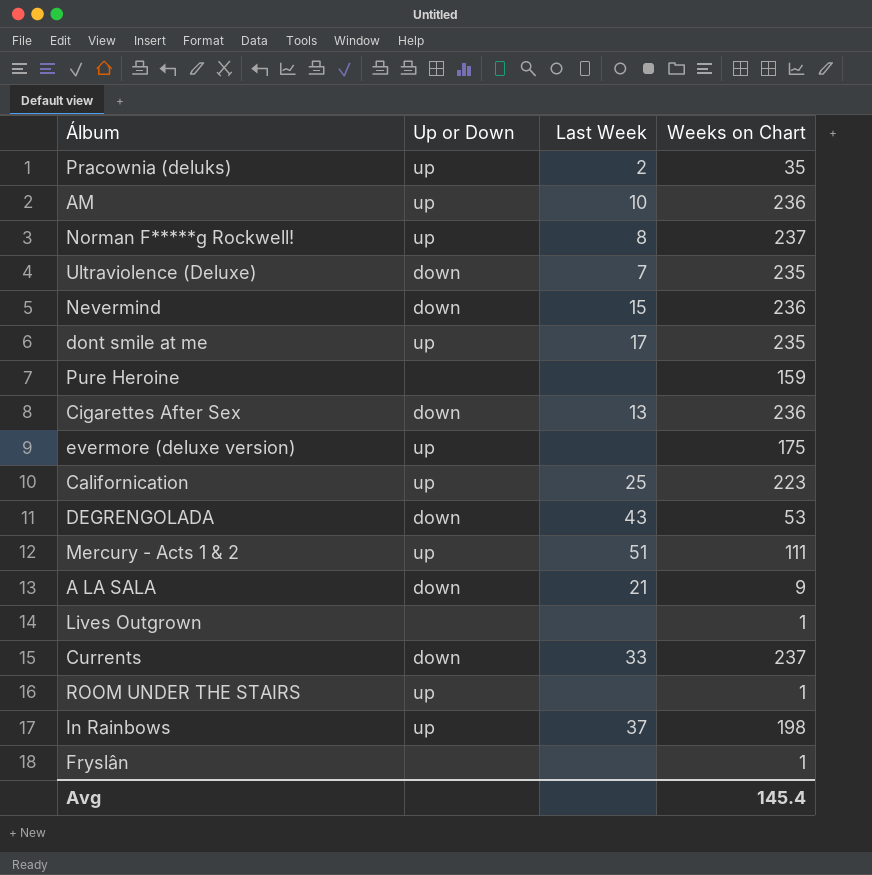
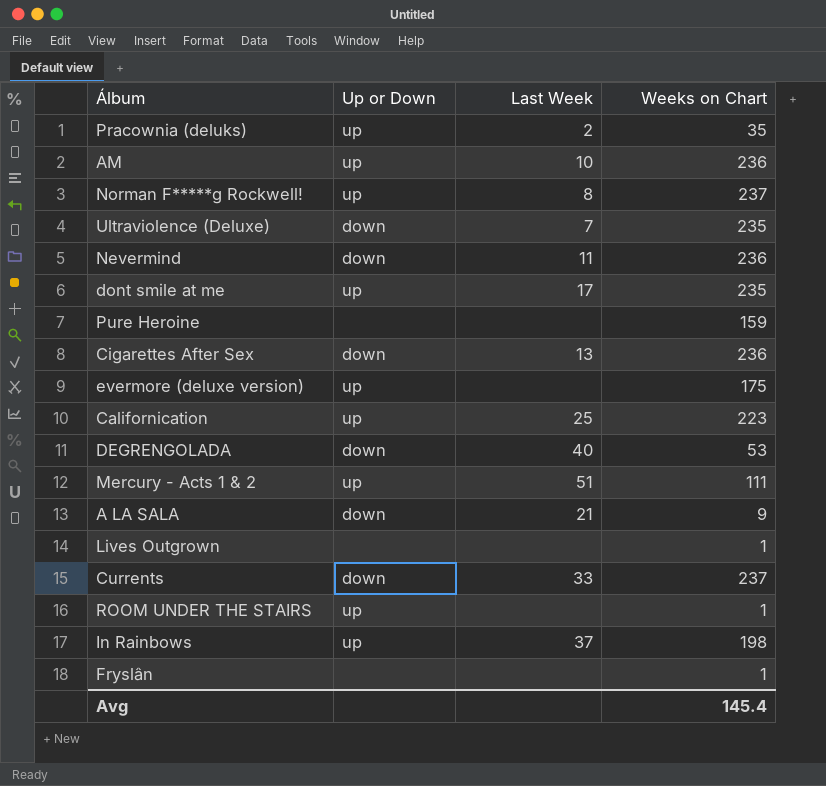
Nevermind | Last Week: 15 -> 11
DEGRENGOLADA | Last Week: 43 -> 40

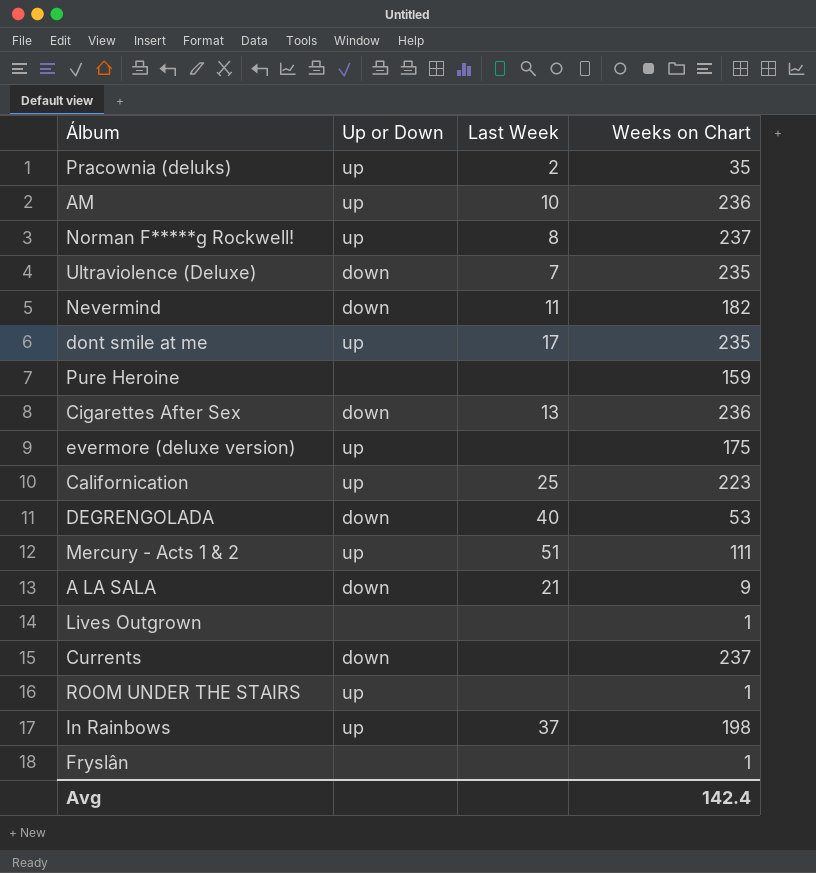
Nevermind | Weeks on Chart: 236 -> 182
Currents | Last Week: 33 -> none
Avg | Weeks on Chart: 145.4 -> 142.4

